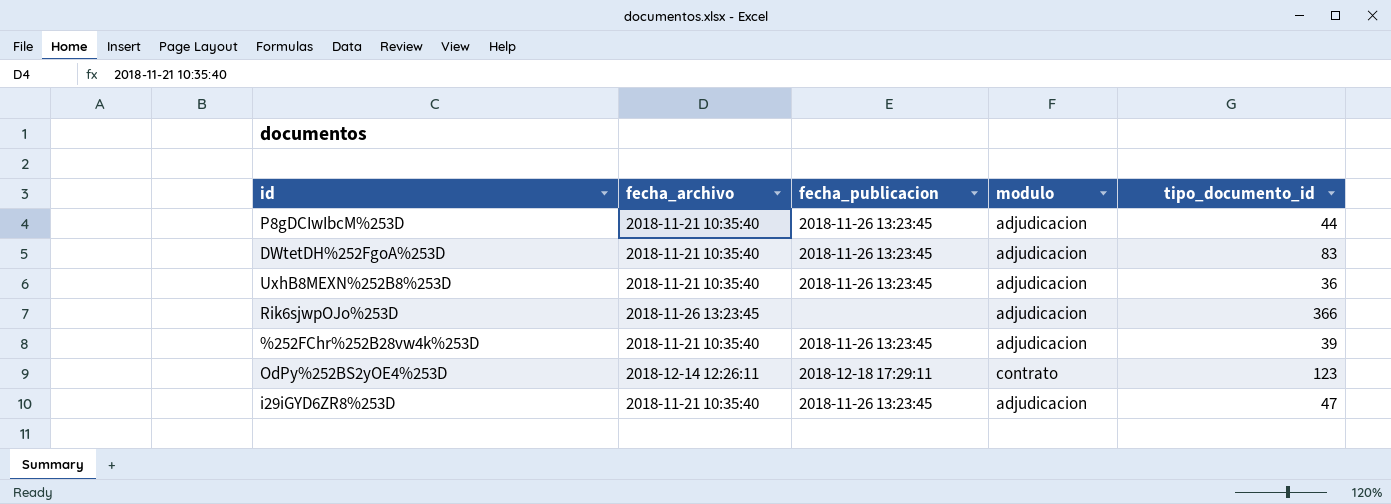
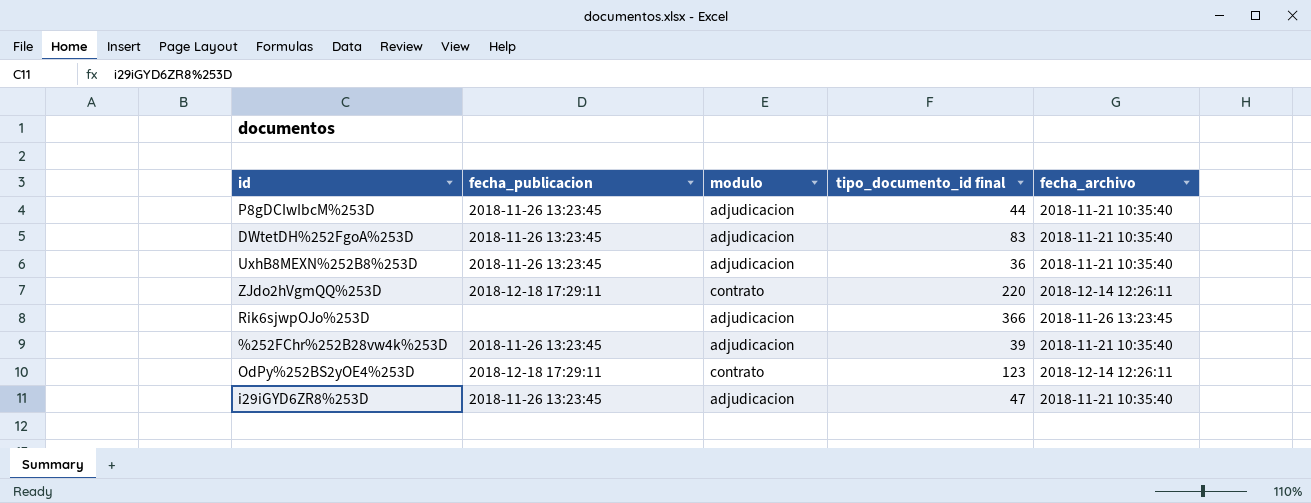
column name: tipo_documento_id -> tipo_documento_id final
column fecha_archivo | position: 2 -> 5
row ZJdo2hVgmQQ%253D: none -> 2018-12-18 17:29:11 | contrato | 220 | 2018-12-14 12:26:11

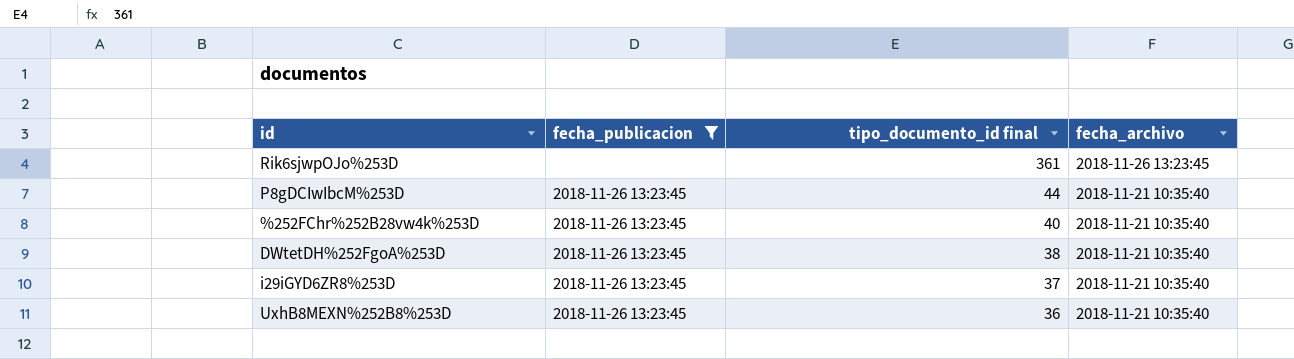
filter: none -> fecha_publicacion != 2018-12-18 17:29:11
row order: none -> tipo_documento_id final descending
column modulo | position: 3 -> none
Rik6sjwpOJo%253D | tipo_documento_id final: 366 -> 361
%252FChr%252B28vw4k%253D | tipo_documento_id final: 39 -> 40
DWtetDH%252FgoA%253D | tipo_documento_id final: 83 -> 38
i29iGYD6ZR8%253D | tipo_documento_id final: 47 -> 37

